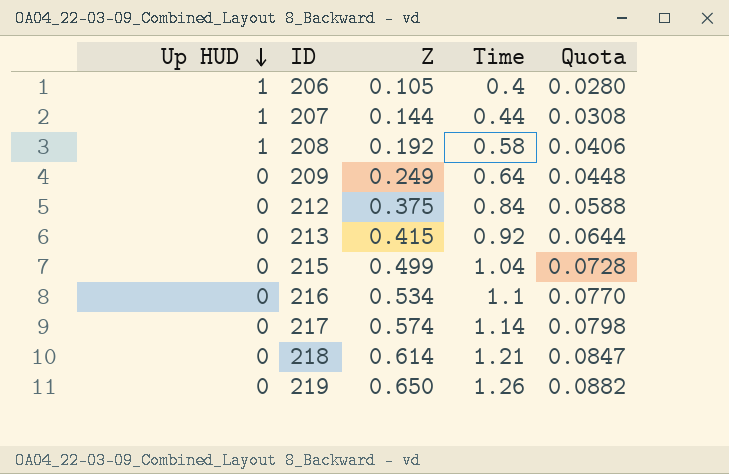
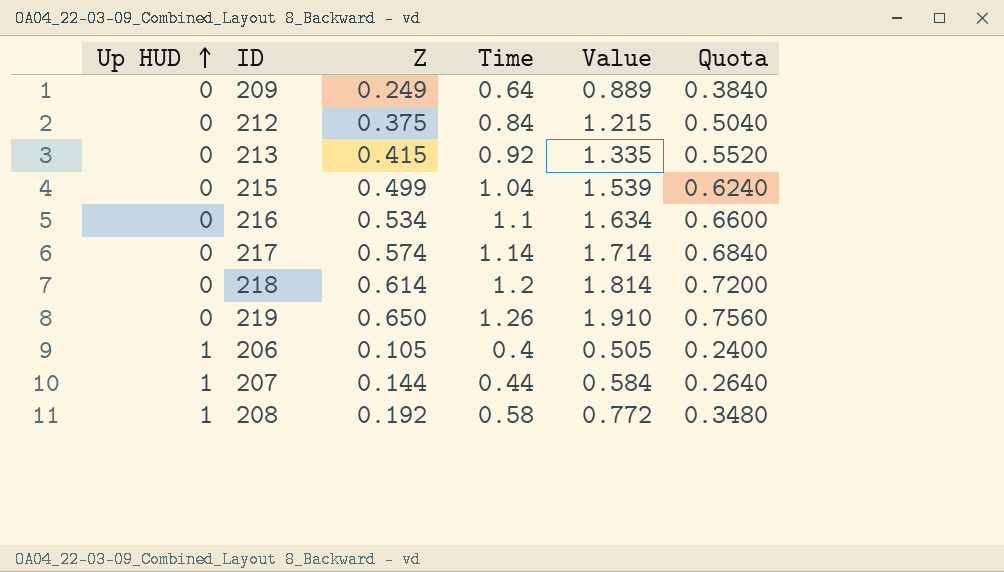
row order: Up HUD descending -> Up HUD ascending
column Value | formula: none -> [Z] + [Time]
column Quota | formula: [Time] * 0.07 -> [Time] * 0.6
218 | Time: 1.21 -> 1.2

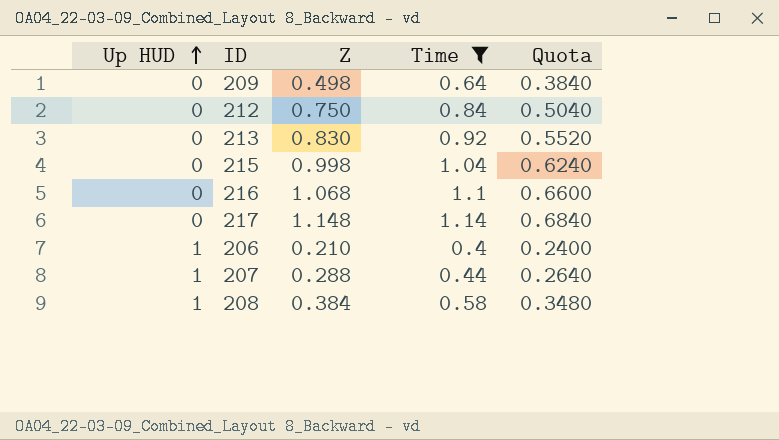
filter: none -> Time <= 1.14
column Value | formula: [Z] + [Time] -> none
209 | Z: 0.249 -> 0.498
212 | Z: 0.375 -> 0.750
213 | Z: 0.415 -> 0.830
215 | Z: 0.499 -> 0.998
216 | Z: 0.534 -> 1.068
217 | Z: 0.574 -> 1.148
206 | Z: 0.105 -> 0.210
207 | Z: 0.144 -> 0.288
208 | Z: 0.192 -> 0.384

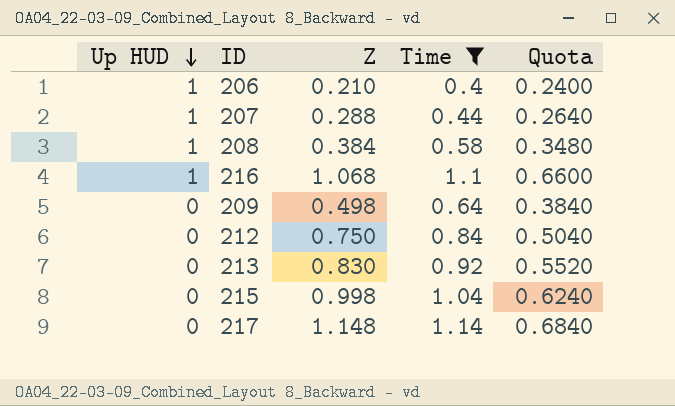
row order: Up HUD ascending -> Up HUD descending
216 | Up HUD: 0 -> 1

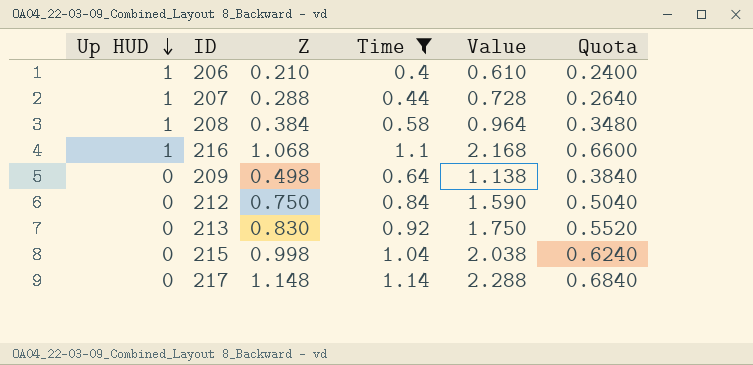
column Value | formula: none -> [Z] + [Time]

